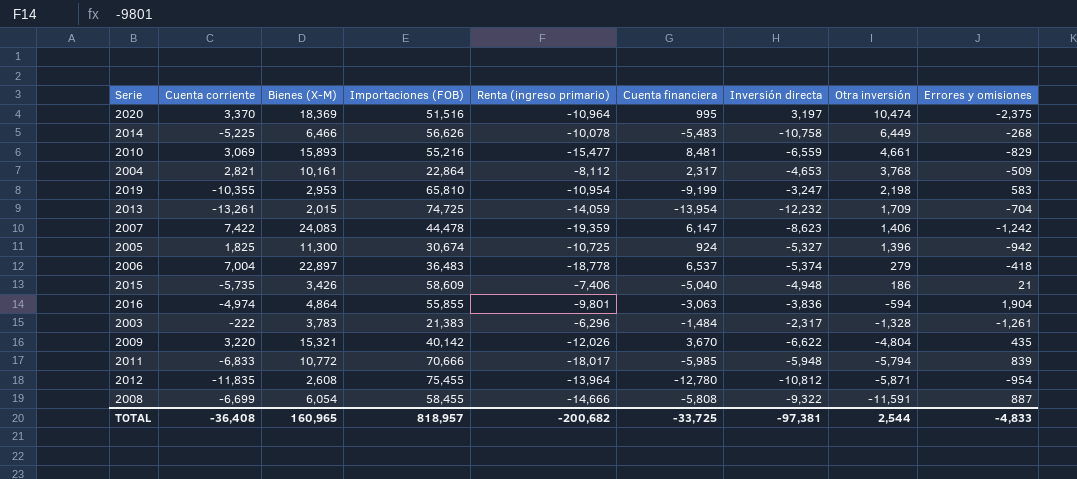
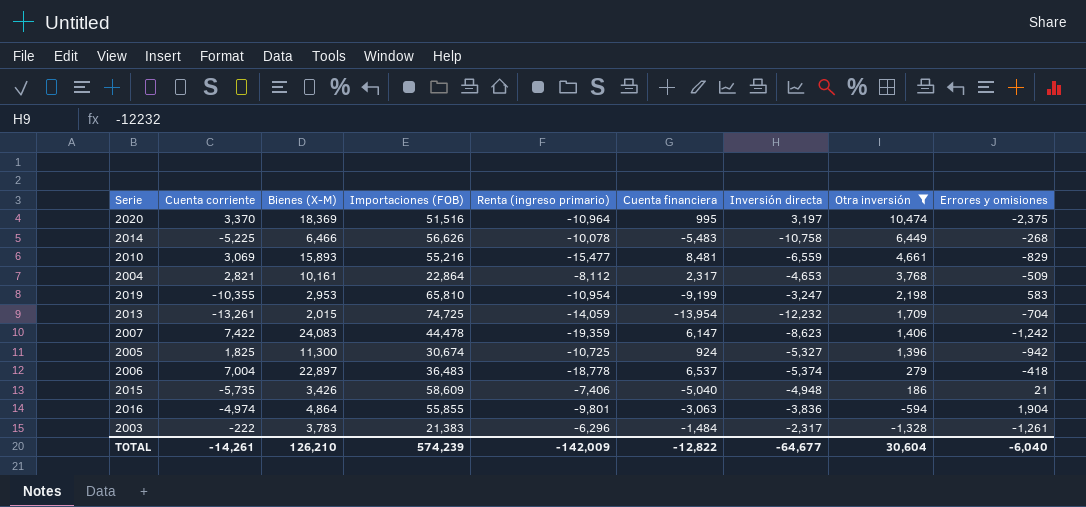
filter: none -> Otra inversión >= -1,328
TOTAL | Cuenta corriente: -36,408 -> -14,261
TOTAL | Bienes (X-M): 160,965 -> 126,210
TOTAL | Importaciones (FOB): 818,957 -> 574,239
TOTAL | Renta (ingreso primario): -200,682 -> -142,009
TOTAL | Cuenta financiera: -33,725 -> -12,822
TOTAL | Inversión directa: -97,381 -> -64,677
TOTAL | Otra inversión: 2,544 -> 30,604
TOTAL | Errores y omisiones: -4,833 -> -6,040

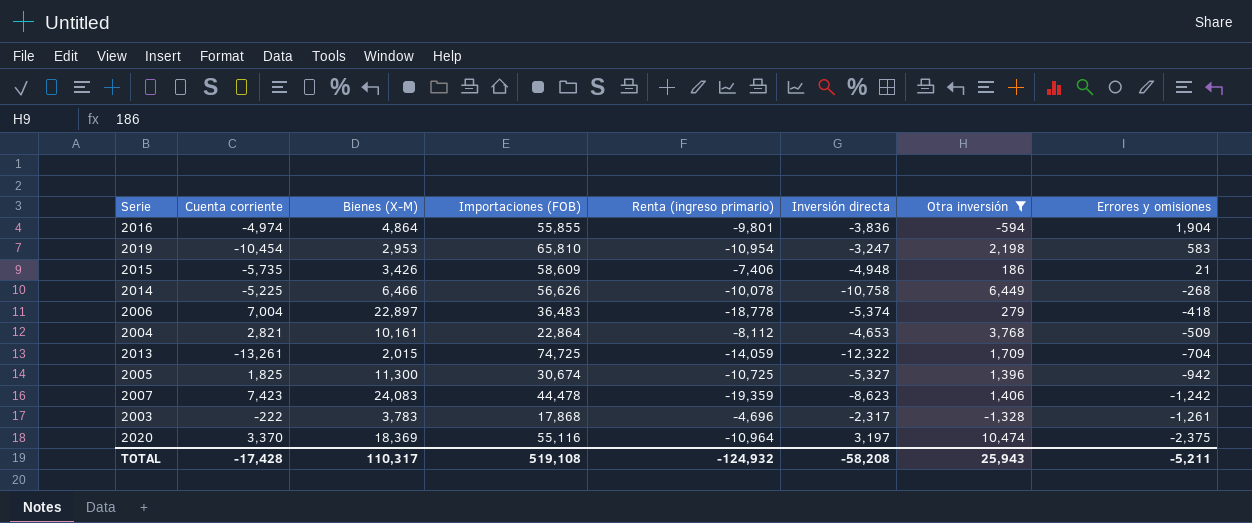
row order: Otra inversión descending -> Errores y omisiones descending
column Cuenta financiera | position: 6 -> none
row 2010: 3,069 | 15,893 | 55,216 | -15,477 | 8,481 | -6,559 | 4,661 | -829 -> none
2019 | Cuenta corriente: -10,355 -> -10,454
2013 | Inversión directa: -12,232 -> -12,322
2007 | Cuenta corriente: 7,422 -> 7,423
2003 | Importaciones (FOB): 21,383 -> 17,868
2003 | Renta (ingreso primario): -6,296 -> -4,696
2020 | Importaciones (FOB): 51,516 -> 55,116
TOTAL | Cuenta corriente: -14,261 -> -17,428
TOTAL | Bienes (X-M): 126,210 -> 110,317
TOTAL | Importaciones (FOB): 574,239 -> 519,108
TOTAL | Renta (ingreso primario): -142,009 -> -124,932
TOTAL | Inversión directa: -64,677 -> -58,208
TOTAL | Otra inversión: 30,604 -> 25,943
TOTAL | Errores y omisiones: -6,040 -> -5,211

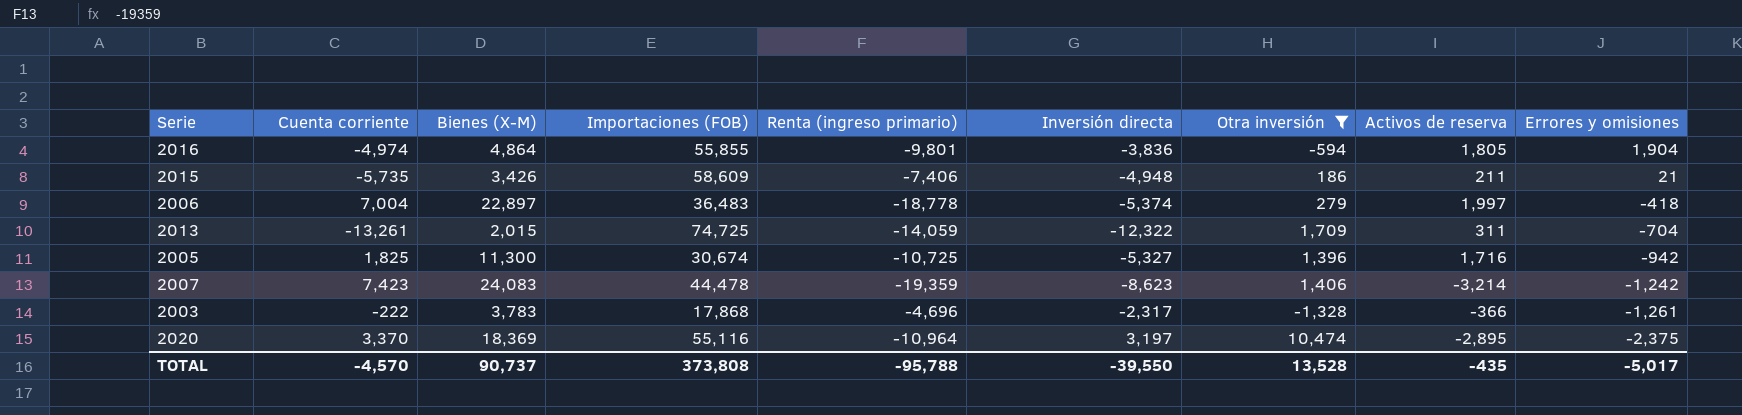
column Activos de reserva | position: none -> 8
row 2019: -10,454 | 2,953 | 65,810 | -10,954 | -3,247 | 2,198 | 583 -> none
row 2014: -5,225 | 6,466 | 56,626 | -10,078 | -10,758 | 6,449 | -268 -> none
row 2004: 2,821 | 10,161 | 22,864 | -8,112 | -4,653 | 3,768 | -509 -> none
TOTAL | Cuenta corriente: -17,428 -> -4,570
TOTAL | Bienes (X-M): 110,317 -> 90,737
TOTAL | Importaciones (FOB): 519,108 -> 373,808
TOTAL | Renta (ingreso primario): -124,932 -> -95,788
TOTAL | Inversión directa: -58,208 -> -39,550
TOTAL | Otra inversión: 25,943 -> 13,528
TOTAL | Errores y omisiones: -5,211 -> -5,017

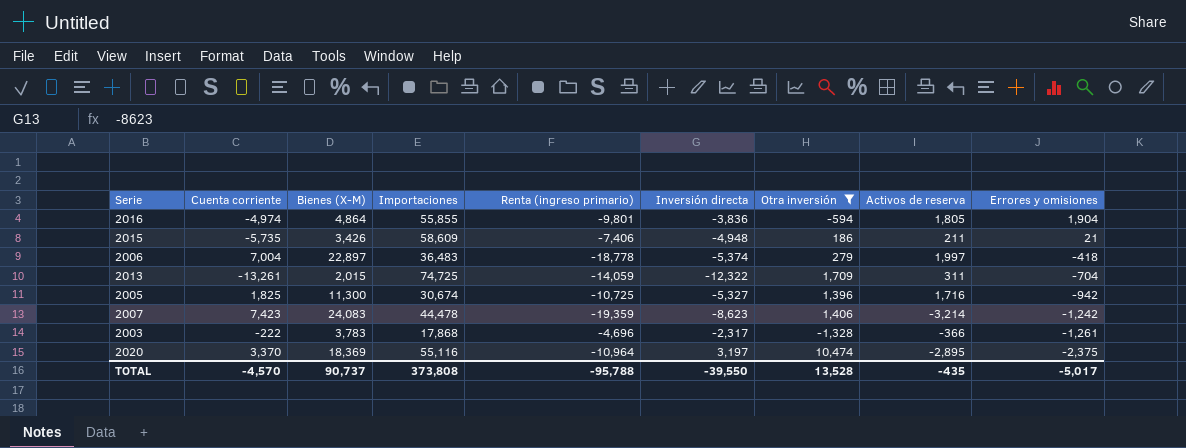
column name: Importaciones (FOB) -> Importaciones

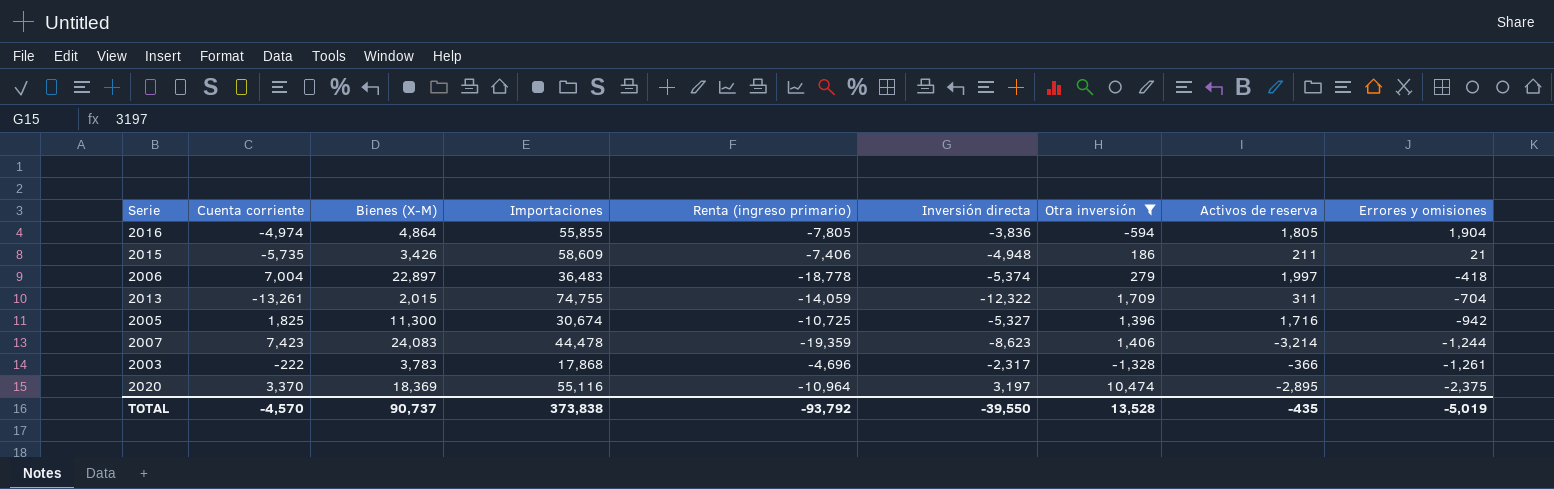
2016 | Renta (ingreso primario): -9,801 -> -7,805
2013 | Importaciones: 74,725 -> 74,755
2007 | Errores y omisiones: -1,242 -> -1,244
TOTAL | Importaciones: 373,808 -> 373,838
TOTAL | Renta (ingreso primario): -95,788 -> -93,792
TOTAL | Errores y omisiones: -5,017 -> -5,019

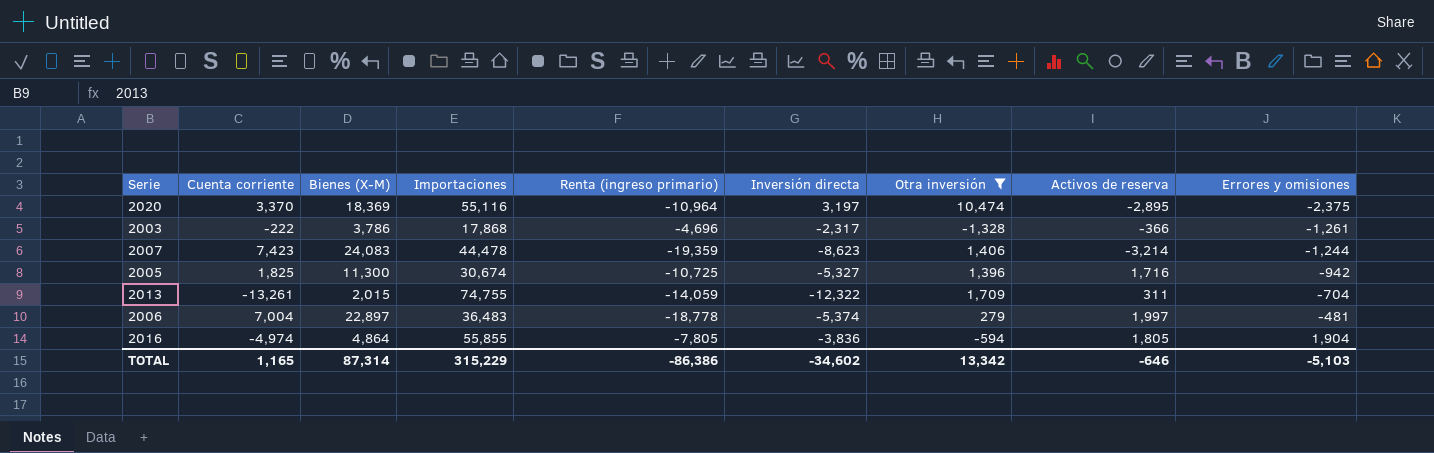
row order: Errores y omisiones descending -> Errores y omisiones ascending
row 2015: -5,735 | 3,426 | 58,609 | -7,406 | -4,948 | 186 | 211 | 21 -> none
2003 | Bienes (X-M): 3,783 -> 3,786
2006 | Errores y omisiones: -418 -> -481
TOTAL | Cuenta corriente: -4,570 -> 1,165
TOTAL | Bienes (X-M): 90,737 -> 87,314
TOTAL | Importaciones: 373,838 -> 315,229
TOTAL | Renta (ingreso primario): -93,792 -> -86,386
TOTAL | Inversión directa: -39,550 -> -34,602
TOTAL | Otra inversión: 13,528 -> 13,342
TOTAL | Activos de reserva: -435 -> -646
TOTAL | Errores y omisiones: -5,019 -> -5,103

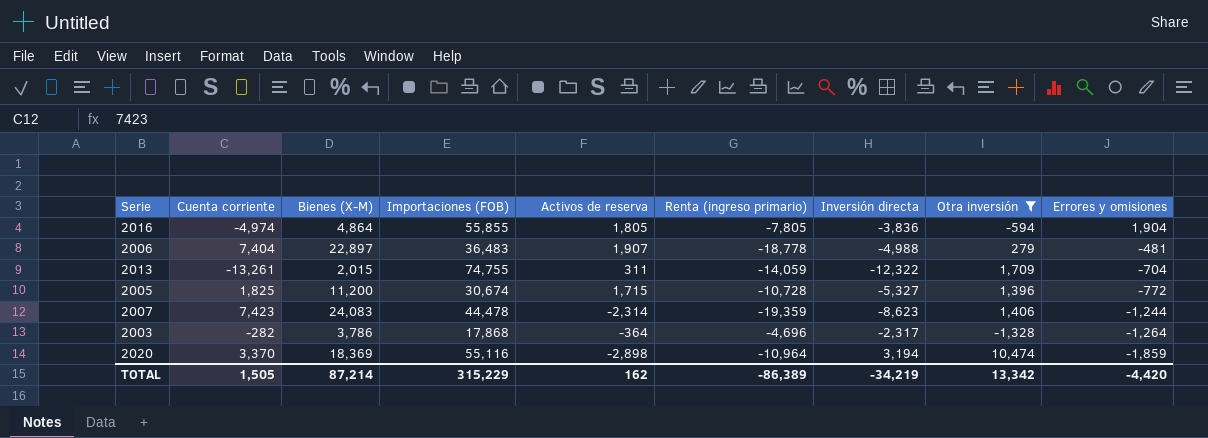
row order: Errores y omisiones ascending -> Errores y omisiones descending
column name: Importaciones -> Importaciones (FOB)
column Activos de reserva | position: 8 -> 5
2006 | Cuenta corriente: 7,004 -> 7,404
2006 | Activos de reserva: 1,997 -> 1,907
2006 | Inversión directa: -5,374 -> -4,988
2005 | Bienes (X-M): 11,300 -> 11,200
2005 | Activos de reserva: 1,716 -> 1,715
2005 | Renta (ingreso primario): -10,725 -> -10,728
2005 | Errores y omisiones: -942 -> -772
2007 | Activos de reserva: -3,214 -> -2,314
2003 | Cuenta corriente: -222 -> -282
2003 | Activos de reserva: -366 -> -364
2003 | Errores y omisiones: -1,261 -> -1,264
2020 | Activos de reserva: -2,895 -> -2,898
2020 | Inversión directa: 3,197 -> 3,194
2020 | Errores y omisiones: -2,375 -> -1,859
TOTAL | Cuenta corriente: 1,165 -> 1,505
TOTAL | Bienes (X-M): 87,314 -> 87,214
TOTAL | Activos de reserva: -646 -> 162
TOTAL | Renta (ingreso primario): -86,386 -> -86,389
TOTAL | Inversión directa: -34,602 -> -34,219
TOTAL | Errores y omisiones: -5,103 -> -4,420

